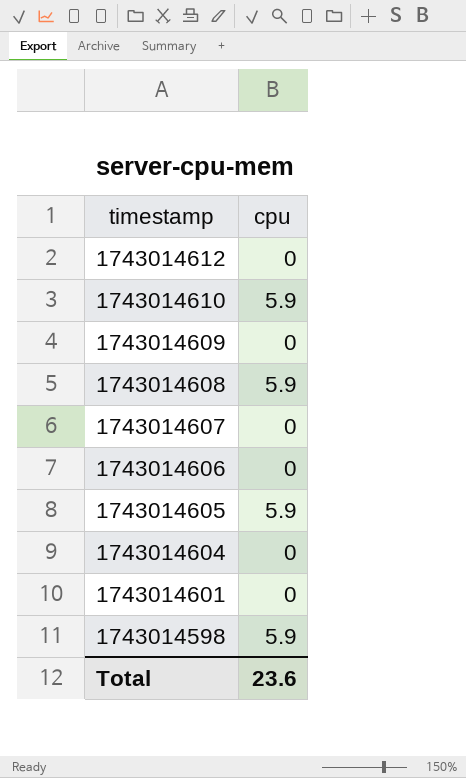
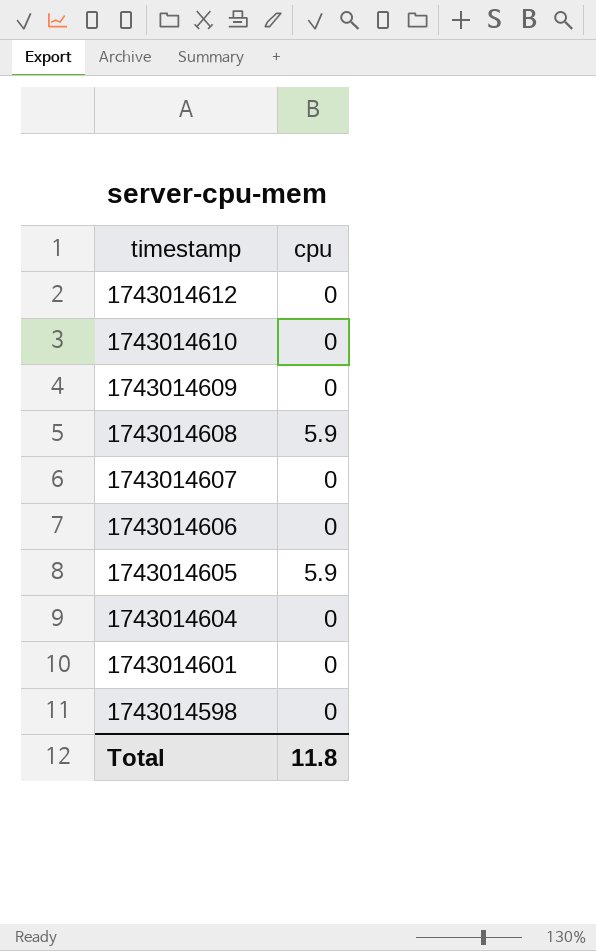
1743014610 | cpu: 5.9 -> 0
1743014598 | cpu: 5.9 -> 0
Total | cpu: 23.6 -> 11.8

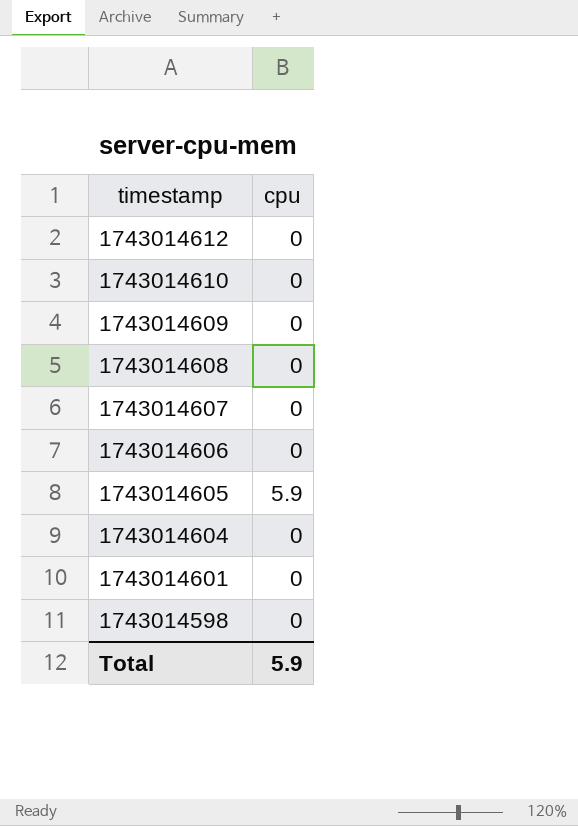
1743014608 | cpu: 5.9 -> 0
Total | cpu: 11.8 -> 5.9

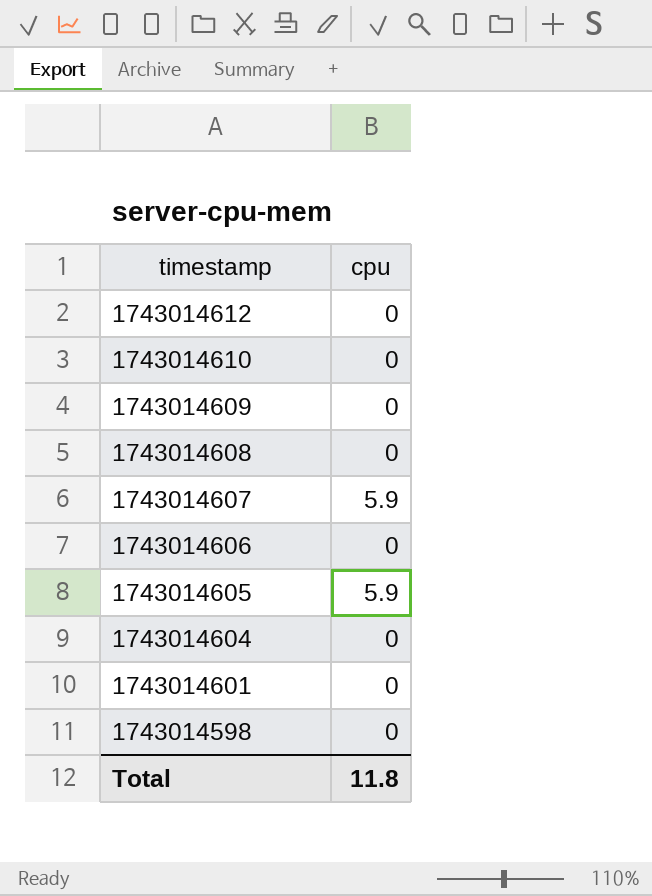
1743014607 | cpu: 0 -> 5.9
Total | cpu: 5.9 -> 11.8

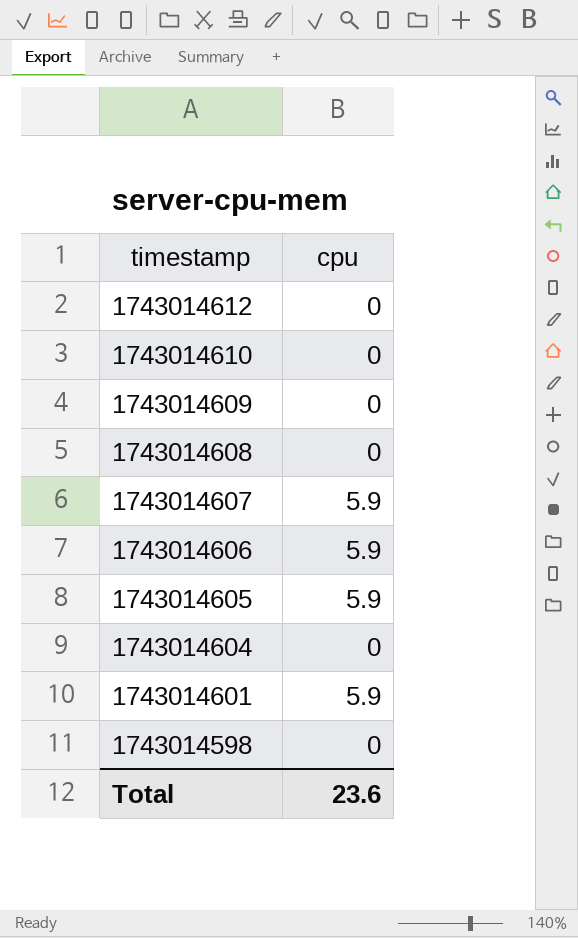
1743014606 | cpu: 0 -> 5.9
1743014601 | cpu: 0 -> 5.9
Total | cpu: 11.8 -> 23.6

